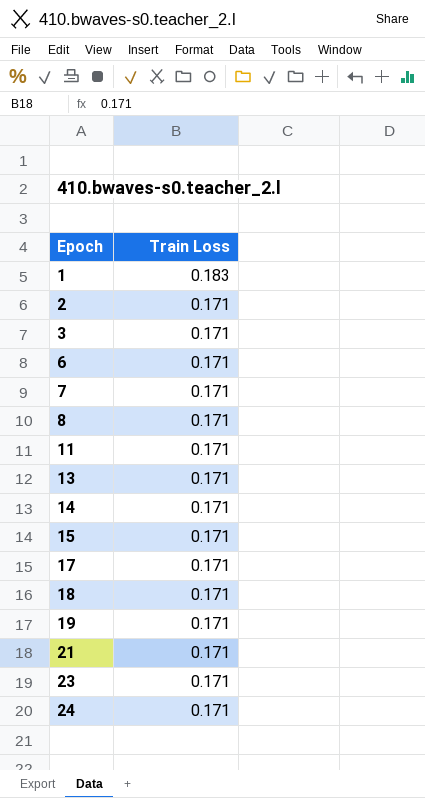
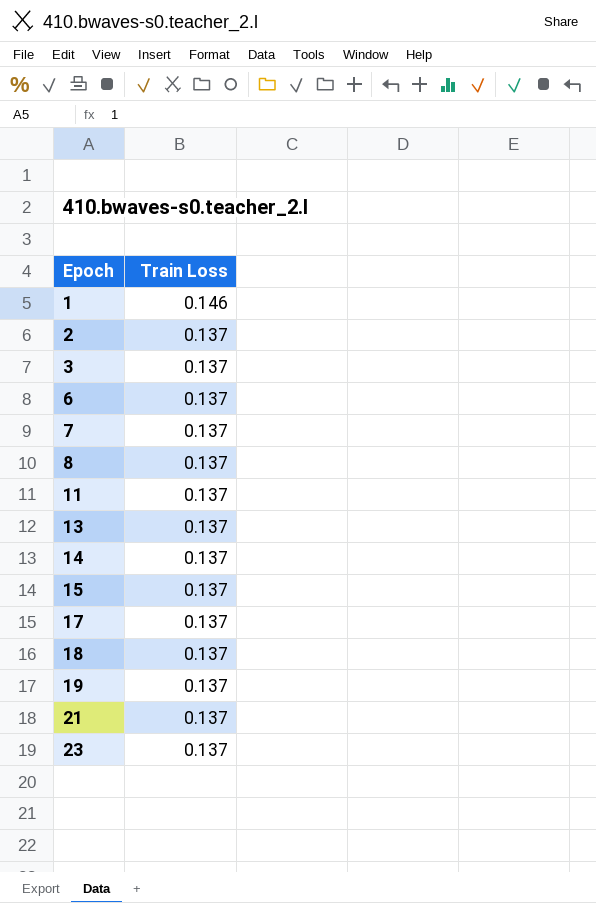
row 24: 0.171 -> none
1 | Train Loss: 0.183 -> 0.146
2 | Train Loss: 0.171 -> 0.137
3 | Train Loss: 0.171 -> 0.137
6 | Train Loss: 0.171 -> 0.137
7 | Train Loss: 0.171 -> 0.137
8 | Train Loss: 0.171 -> 0.137
11 | Train Loss: 0.171 -> 0.137
13 | Train Loss: 0.171 -> 0.137
14 | Train Loss: 0.171 -> 0.137
15 | Train Loss: 0.171 -> 0.137
17 | Train Loss: 0.171 -> 0.137
18 | Train Loss: 0.171 -> 0.137
19 | Train Loss: 0.171 -> 0.137
21 | Train Loss: 0.171 -> 0.137
23 | Train Loss: 0.171 -> 0.137

